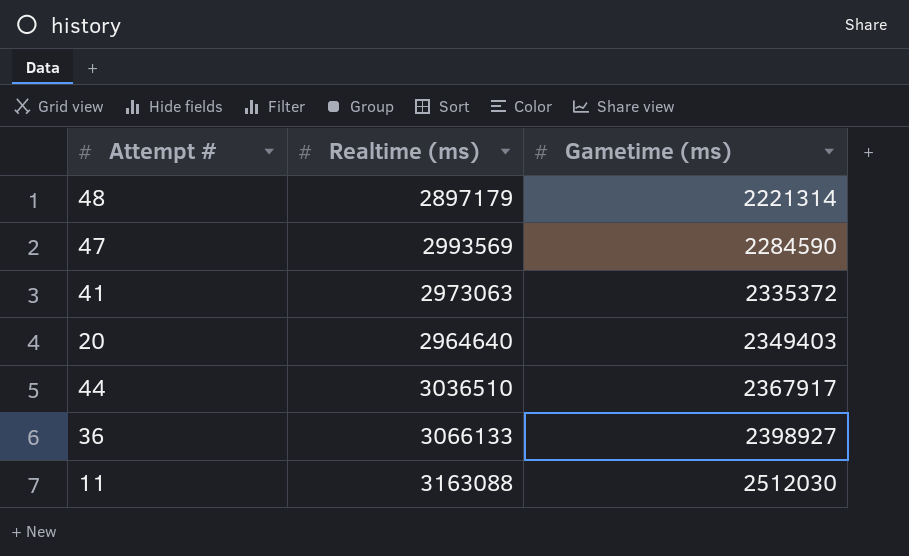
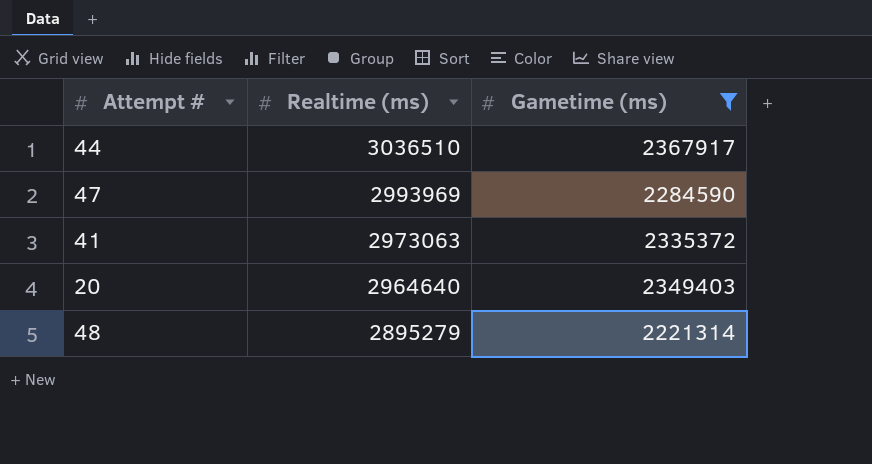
filter: none -> Gametime (ms) <= 2367917
row order: Gametime (ms) ascending -> Realtime (ms) descending
47 | Realtime (ms): 2993569 -> 2993969
48 | Realtime (ms): 2897179 -> 2895279

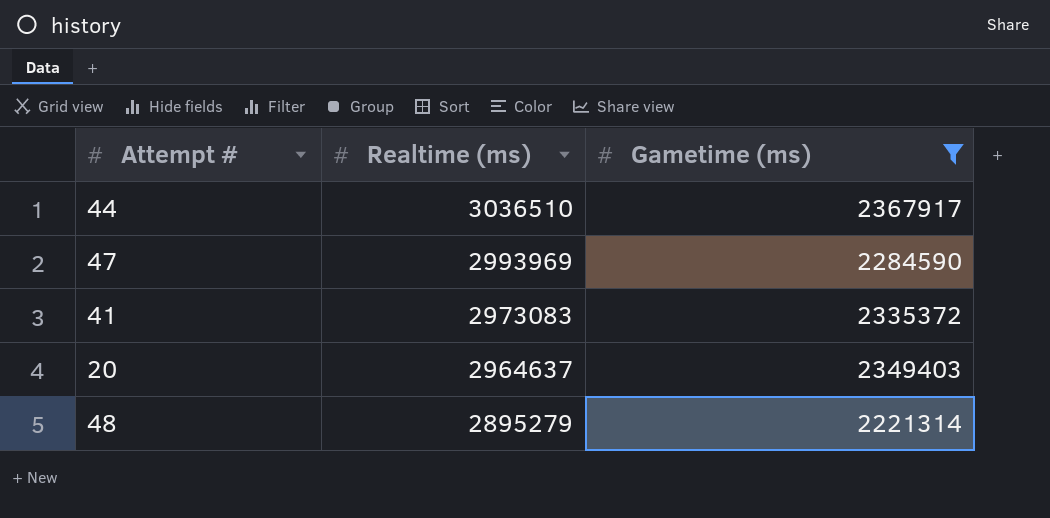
41 | Realtime (ms): 2973063 -> 2973083
20 | Realtime (ms): 2964640 -> 2964637

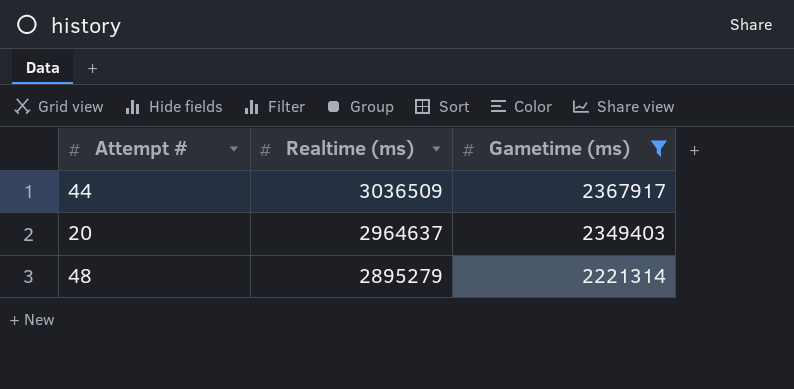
row 47: 2993969 | 2284590 -> none
row 41: 2973083 | 2335372 -> none
44 | Realtime (ms): 3036510 -> 3036509

